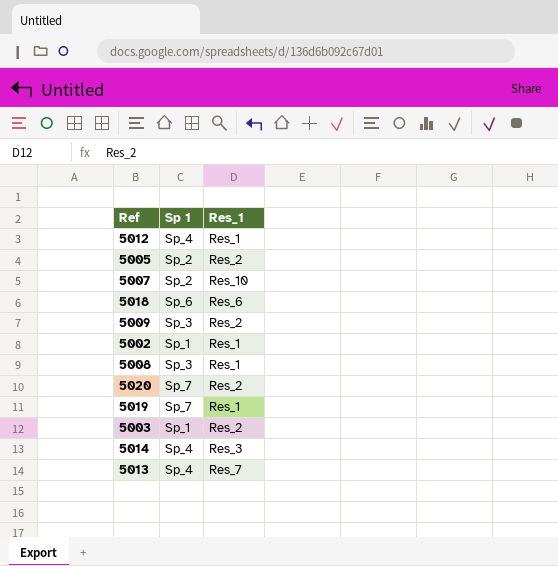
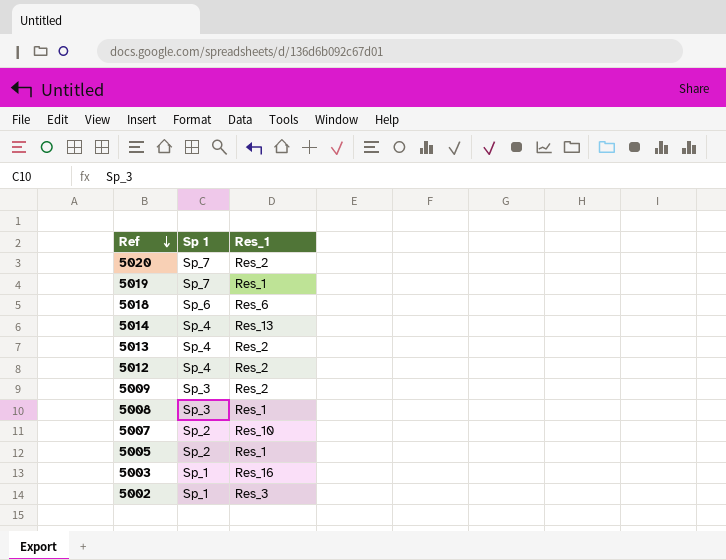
row order: none -> Ref descending
5014 | Res_1: Res_3 -> Res_13
5013 | Res_1: Res_7 -> Res_2
5012 | Res_1: Res_1 -> Res_2
5005 | Res_1: Res_2 -> Res_1
5003 | Res_1: Res_2 -> Res_16
5002 | Res_1: Res_1 -> Res_3

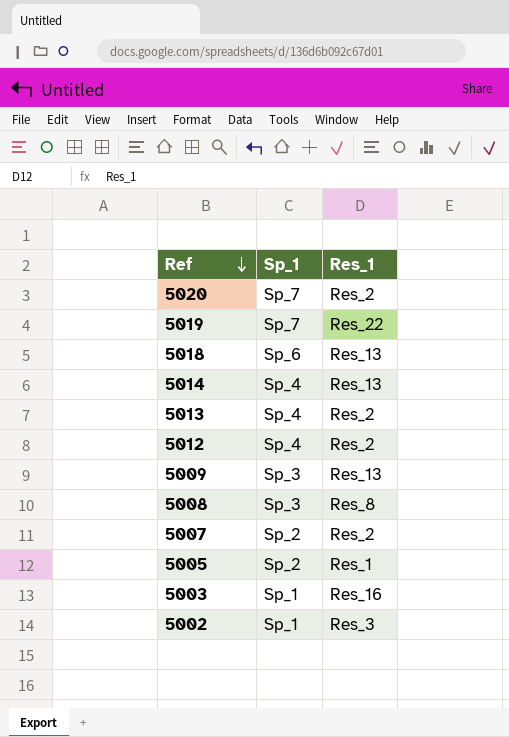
column name: Sp 1 -> Sp_1
5019 | Res_1: Res_1 -> Res_22
5018 | Res_1: Res_6 -> Res_13
5009 | Res_1: Res_2 -> Res_13
5008 | Res_1: Res_1 -> Res_8
5007 | Res_1: Res_10 -> Res_2

